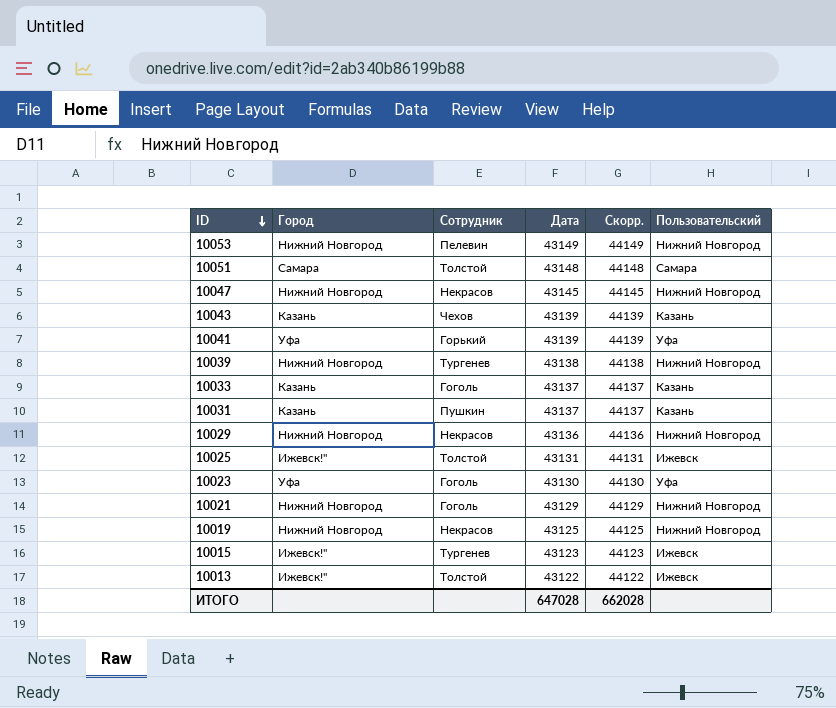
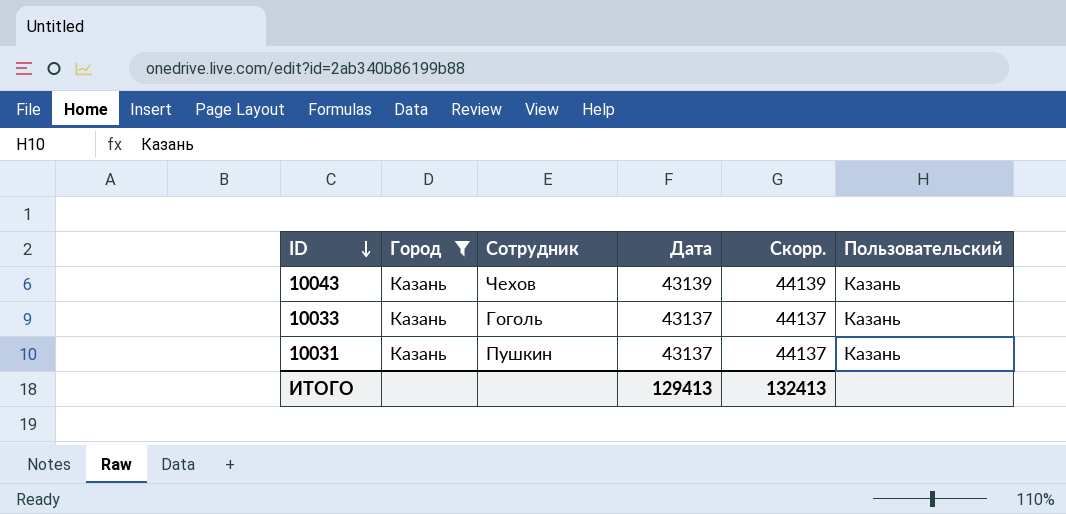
filter: none -> Город = Казань
ИТОГО | Дата: 647028 -> 129413
ИТОГО | Скорр.: 662028 -> 132413

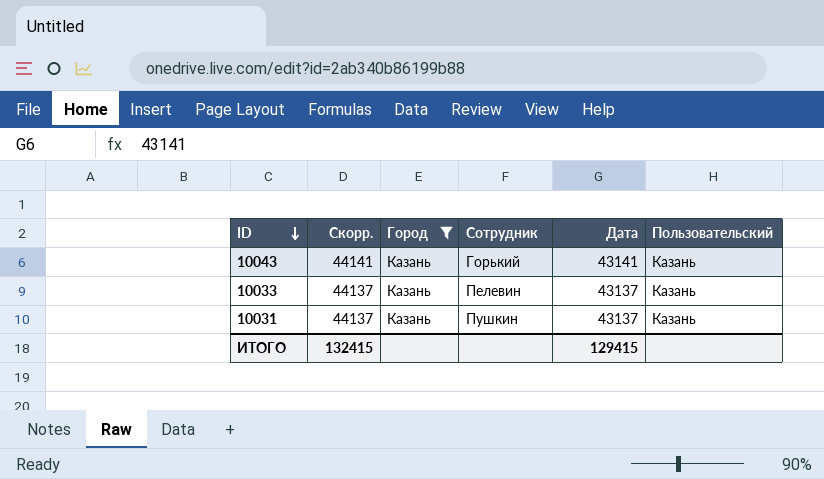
column Скорр. | position: 5 -> 2
10043 | Скорр.: 44139 -> 44141
10043 | Сотрудник: Чехов -> Горький
10043 | Дата: 43139 -> 43141
10033 | Сотрудник: Гоголь -> Пелевин
ИТОГО | Скорр.: 132413 -> 132415
ИТОГО | Дата: 129413 -> 129415

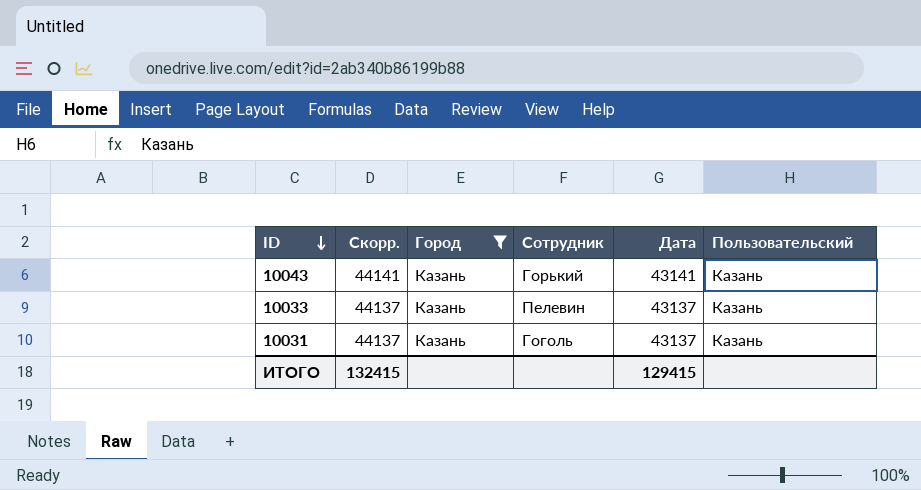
10031 | Сотрудник: Пушкин -> Гоголь

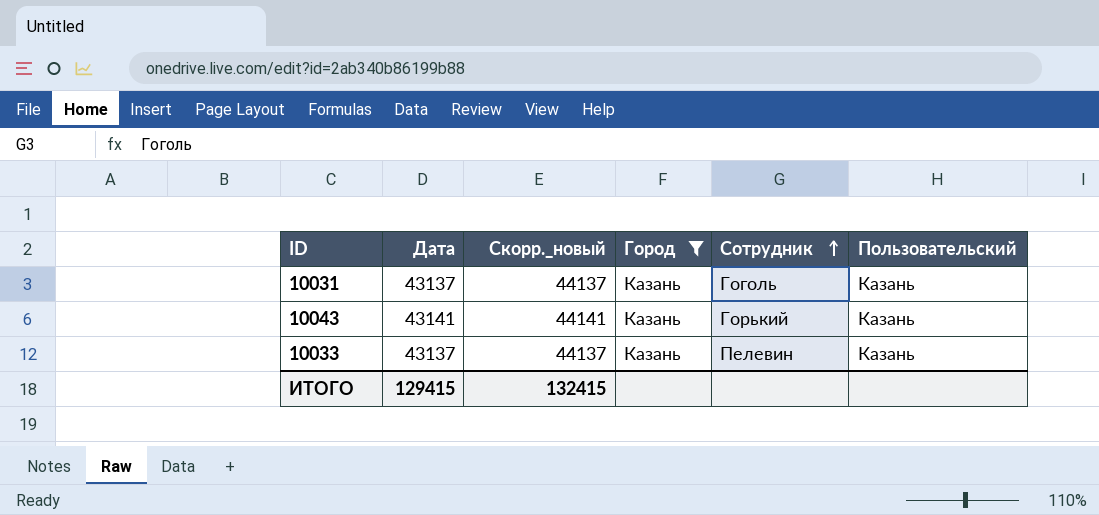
row order: ID descending -> Сотрудник ascending
column Дата | position: 5 -> 2
column name: Скорр. -> Скорр._новый

